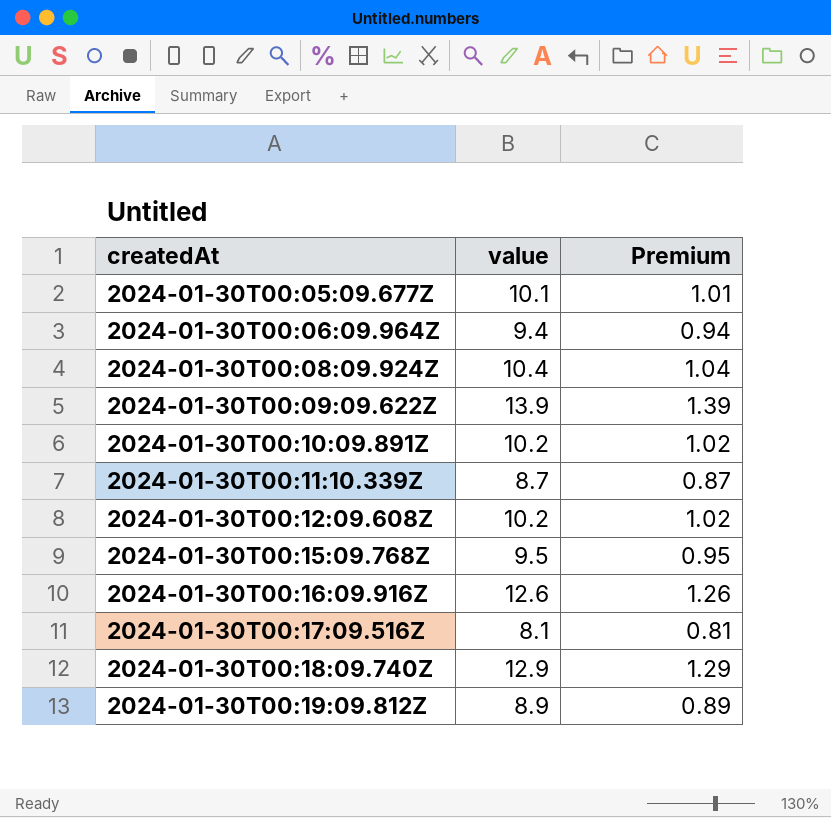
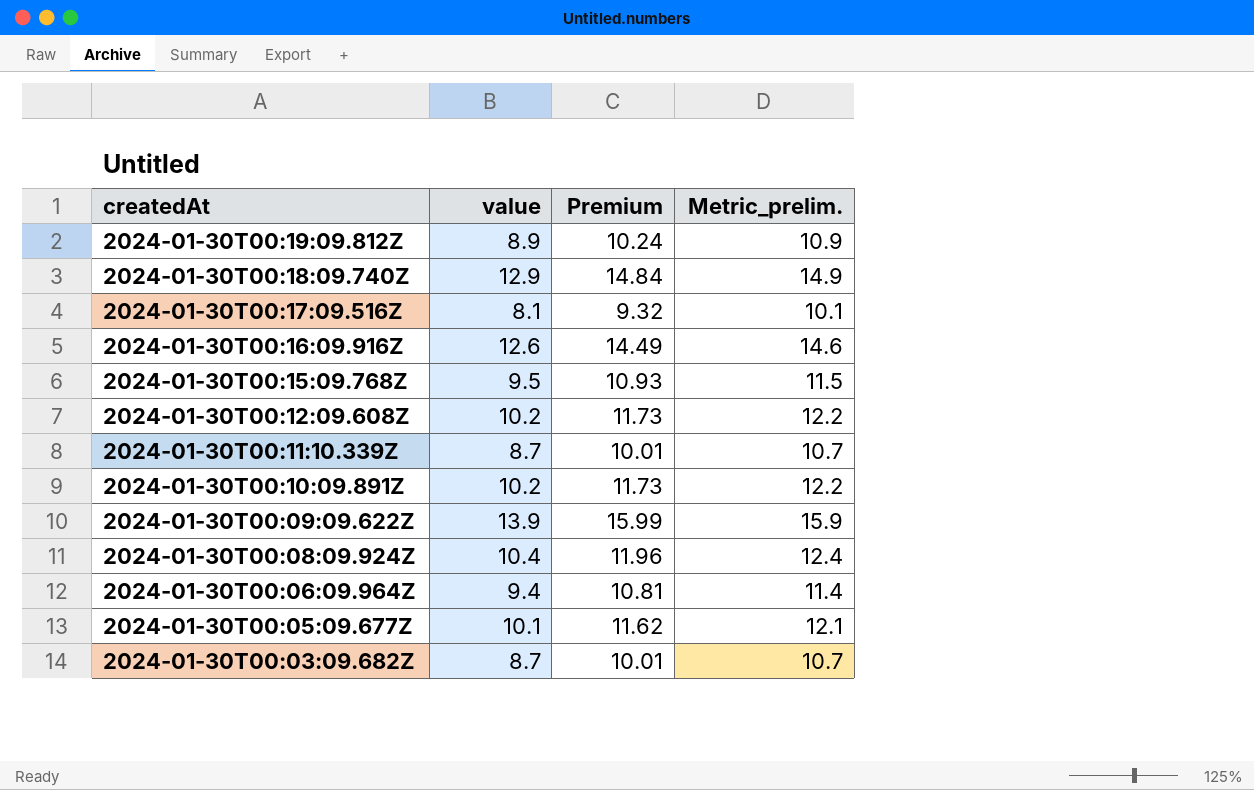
row order: createdAt ascending -> createdAt descending
column Premium | formula: [value] * 0.1 -> [value] * 1.15
column Metric_prelim. | formula: none -> [value] + 2
row 2024-01-30T00:03:09.682Z: none -> 8.7 | 10.01 | 10.7

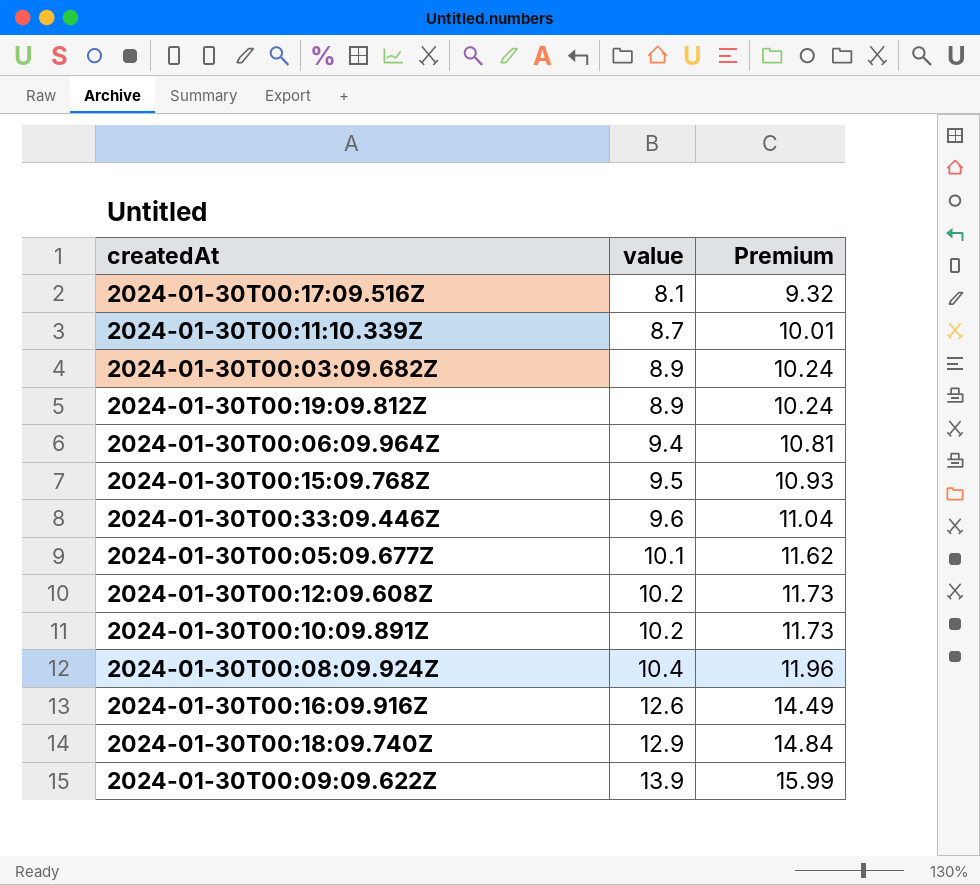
row order: createdAt descending -> value ascending
column Metric_prelim. | formula: [value] + 2 -> none
2024-01-30T00:03:09.682Z | value: 8.7 -> 8.9
2024-01-30T00:03:09.682Z | Premium: 10.01 -> 10.24
row 2024-01-30T00:33:09.446Z: none -> 9.6 | 11.04

